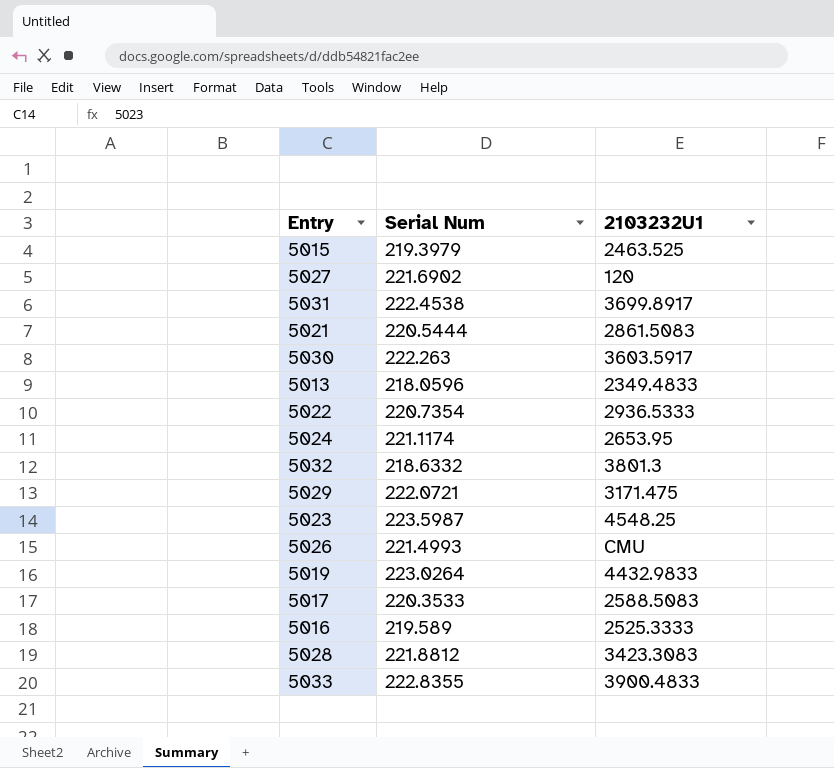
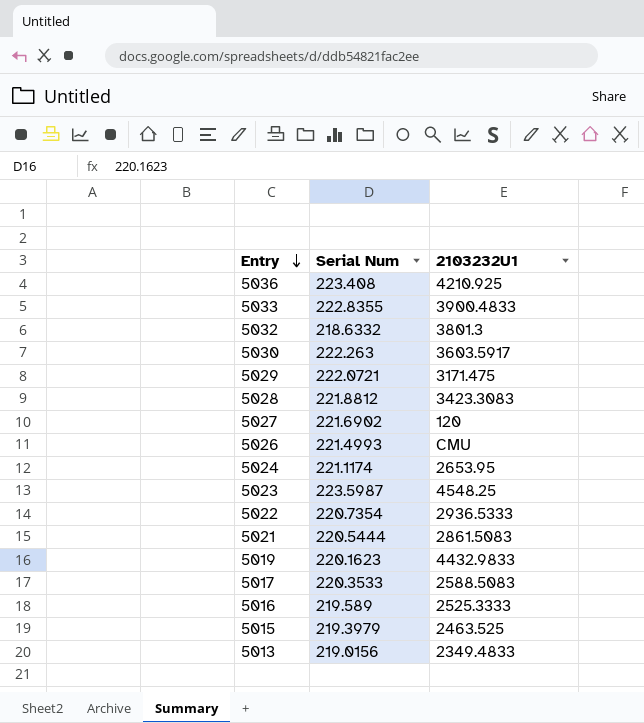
row order: none -> Entry descending
row 5031: 222.4538 | 3699.8917 -> none
row 5036: none -> 223.408 | 4210.925
5019 | Serial Num: 223.0264 -> 220.1623
5013 | Serial Num: 218.0596 -> 219.0156

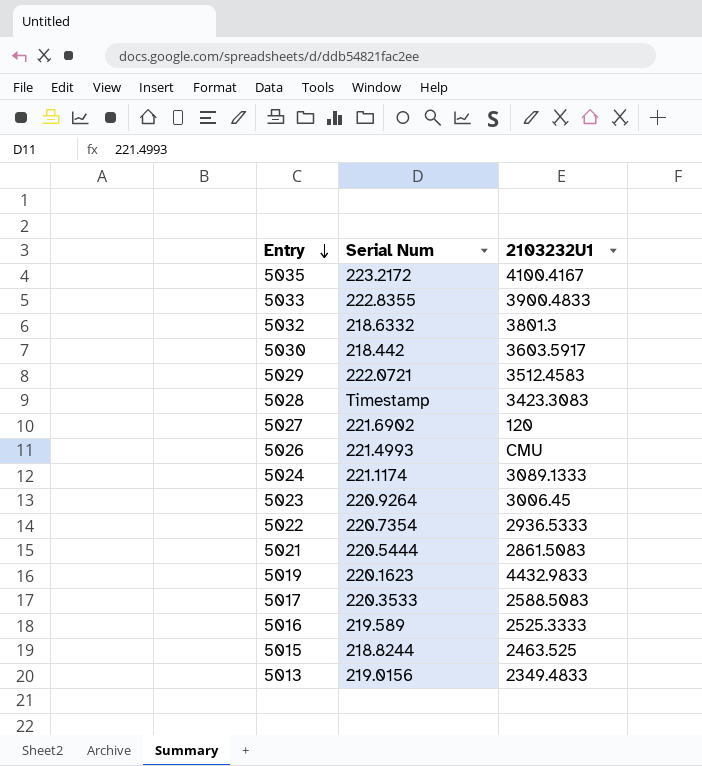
row 5036: 223.408 | 4210.925 -> none
row 5035: none -> 223.2172 | 4100.4167
5030 | Serial Num: 222.263 -> 218.442
5029 | 2103232U1: 3171.475 -> 3512.4583
5028 | Serial Num: 221.8812 -> Timestamp
5024 | 2103232U1: 2653.95 -> 3089.1333
5023 | Serial Num: 223.5987 -> 220.9264
5023 | 2103232U1: 4548.25 -> 3006.45
5015 | Serial Num: 219.3979 -> 218.8244

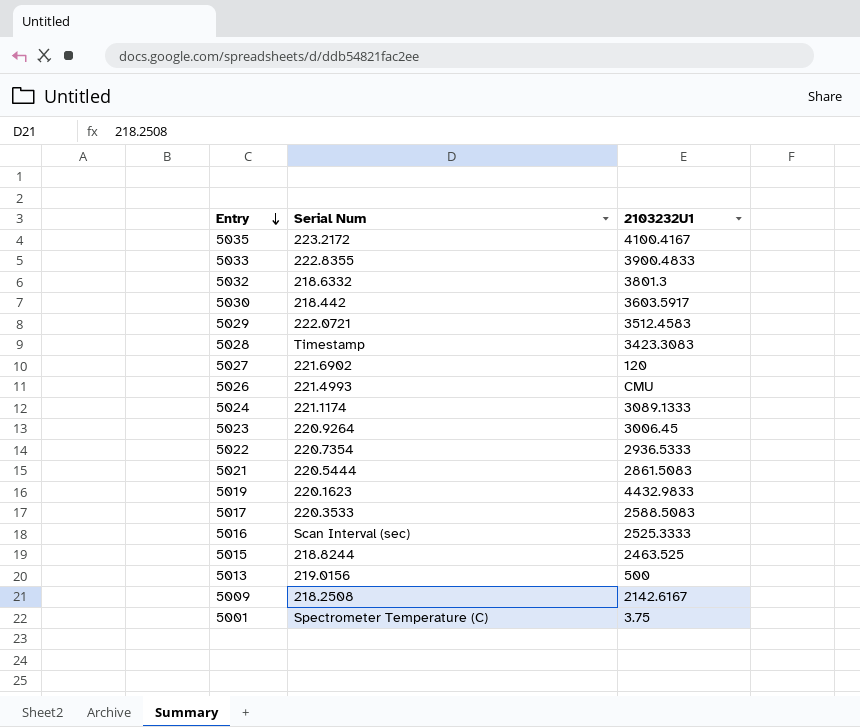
5016 | Serial Num: 219.589 -> Scan Interval (sec)
5013 | 2103232U1: 2349.4833 -> 500
row 5009: none -> 218.2508 | 2142.6167
row 5001: none -> Spectrometer Temperature (C) | 3.75

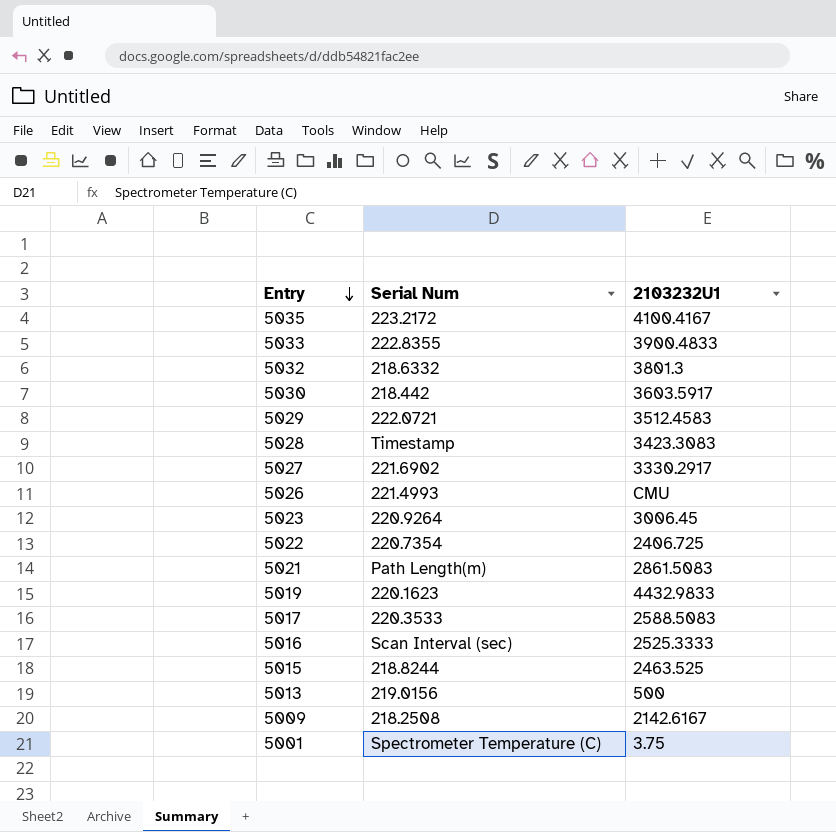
row 5024: 221.1174 | 3089.1333 -> none
5027 | 2103232U1: 120 -> 3330.2917
5022 | 2103232U1: 2936.5333 -> 2406.725
5021 | Serial Num: 220.5444 -> Path Length(m)

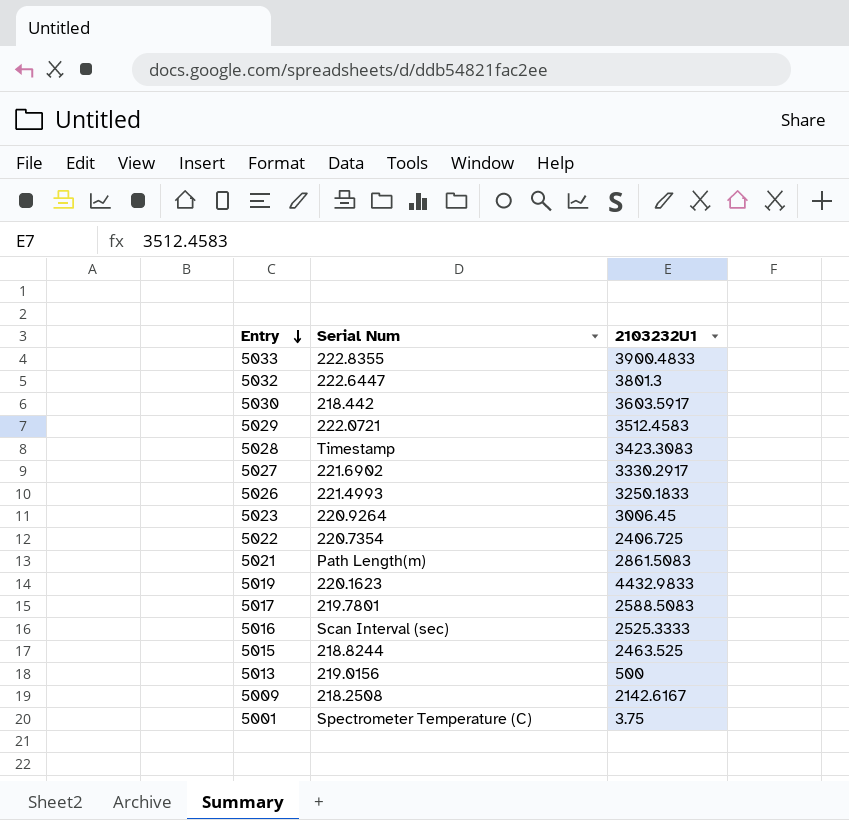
row 5035: 223.2172 | 4100.4167 -> none
5032 | Serial Num: 218.6332 -> 222.6447
5026 | 2103232U1: CMU -> 3250.1833
5017 | Serial Num: 220.3533 -> 219.7801

